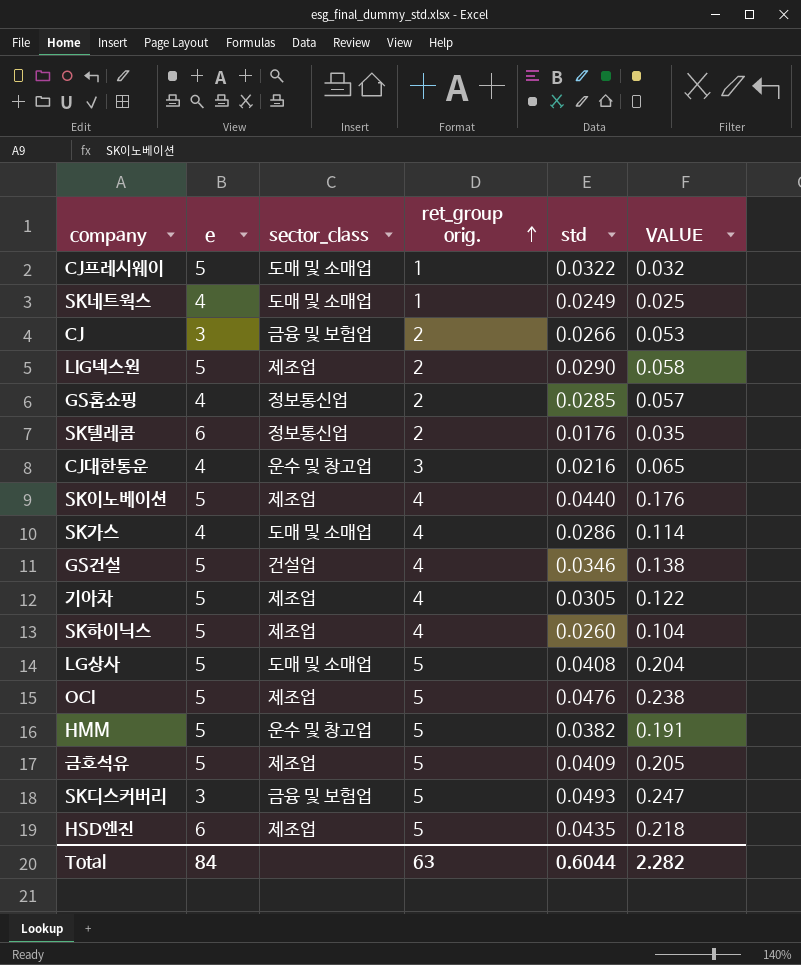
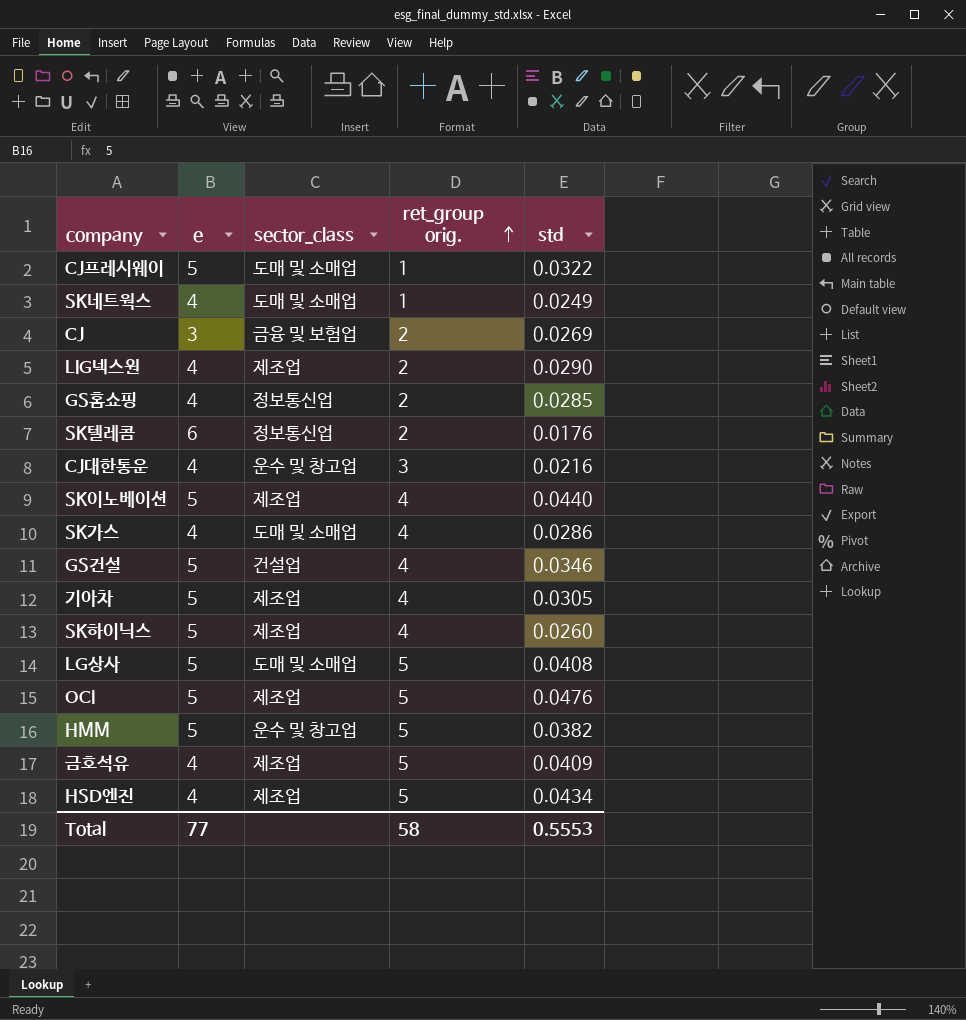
column VALUE | formula: [ret_group orig.] * [std] -> none
row SK디스커버리: 3 | 금융 및 보험업 | 5 | 0.0493 | 0.247 -> none
CJ | std: 0.0266 -> 0.0269
LIG넥스원 | e: 5 -> 4
금호석유 | e: 5 -> 4
HSD엔진 | e: 6 -> 4
HSD엔진 | std: 0.0435 -> 0.0434
Total | e: 84 -> 77
Total | ret_group orig.: 63 -> 58
Total | std: 0.6044 -> 0.5553

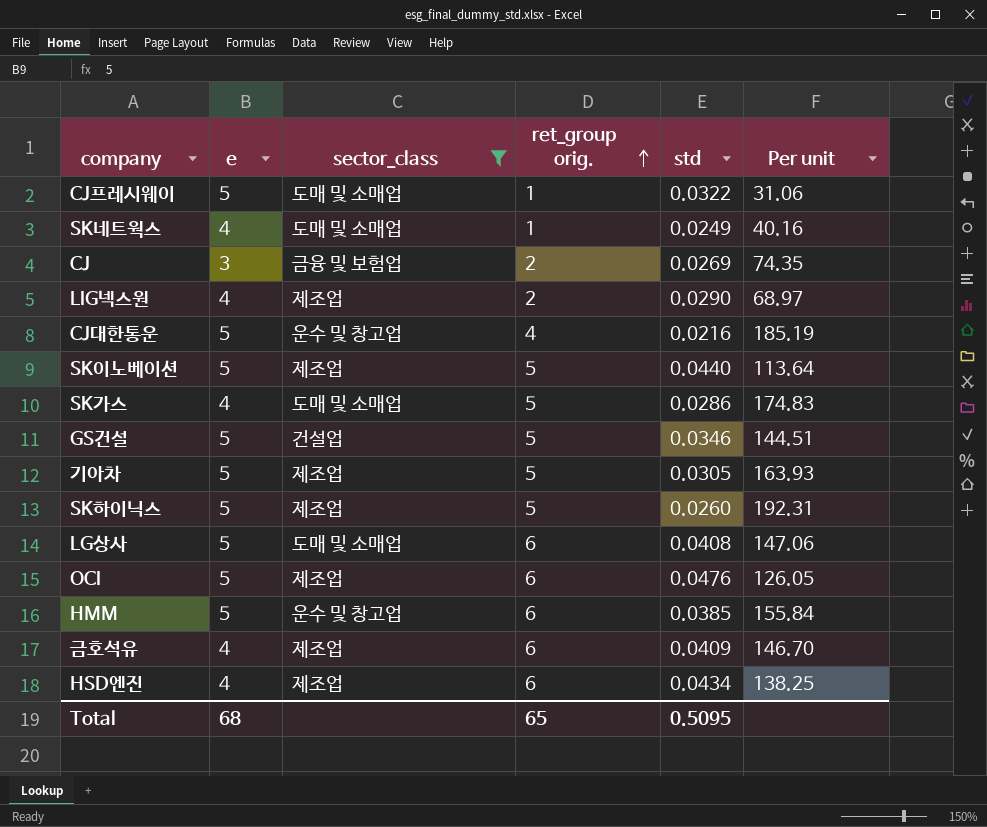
filter: none -> sector_class != 정보통신업
column Per unit | formula: none -> [ret_group orig.] / [std]
CJ대한통운 | e: 4 -> 5
CJ대한통운 | ret_group orig.: 3 -> 4
SK이노베이션 | ret_group orig.: 4 -> 5
SK가스 | ret_group orig.: 4 -> 5
GS건설 | ret_group orig.: 4 -> 5
기아차 | ret_group orig.: 4 -> 5
SK하이닉스 | ret_group orig.: 4 -> 5
LG상사 | ret_group orig.: 5 -> 6
OCI | ret_group orig.: 5 -> 6
HMM | ret_group orig.: 5 -> 6
HMM | std: 0.0382 -> 0.0385
금호석유 | ret_group orig.: 5 -> 6
HSD엔진 | ret_group orig.: 5 -> 6
Total | e: 77 -> 68
Total | ret_group orig.: 58 -> 65
Total | std: 0.5553 -> 0.5095

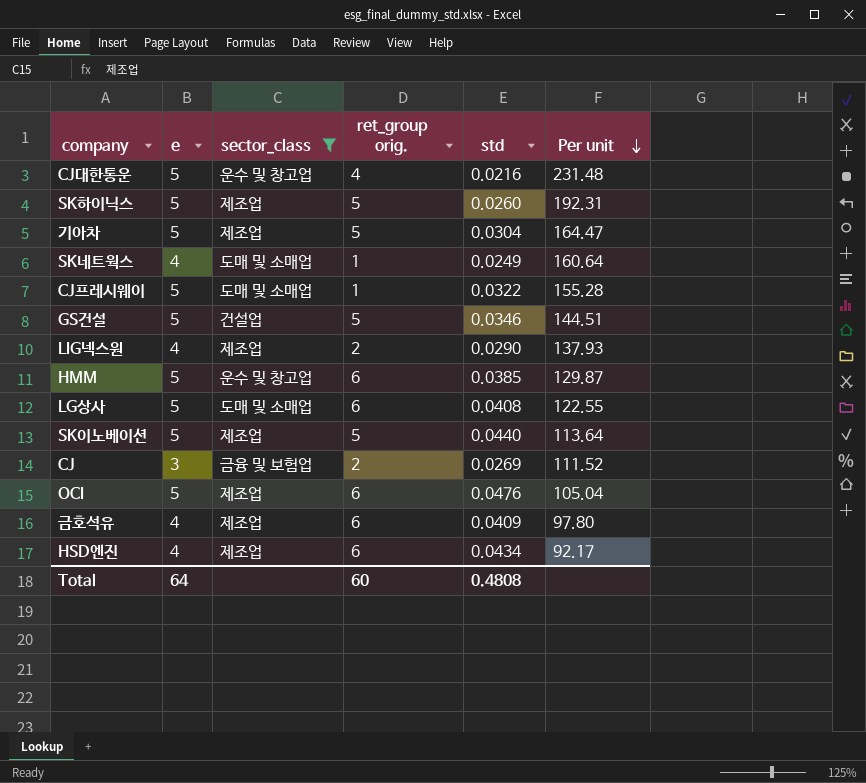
row order: ret_group orig. ascending -> Per unit descending
column Per unit | formula: [ret_group orig.] / [std] -> [e] / [std]
row SK가스: 4 | 도매 및 소매업 | 5 | 0.0286 | 174.83 -> none
기아차 | std: 0.0305 -> 0.0304
Total | e: 68 -> 64
Total | ret_group orig.: 65 -> 60
Total | std: 0.5095 -> 0.4808

